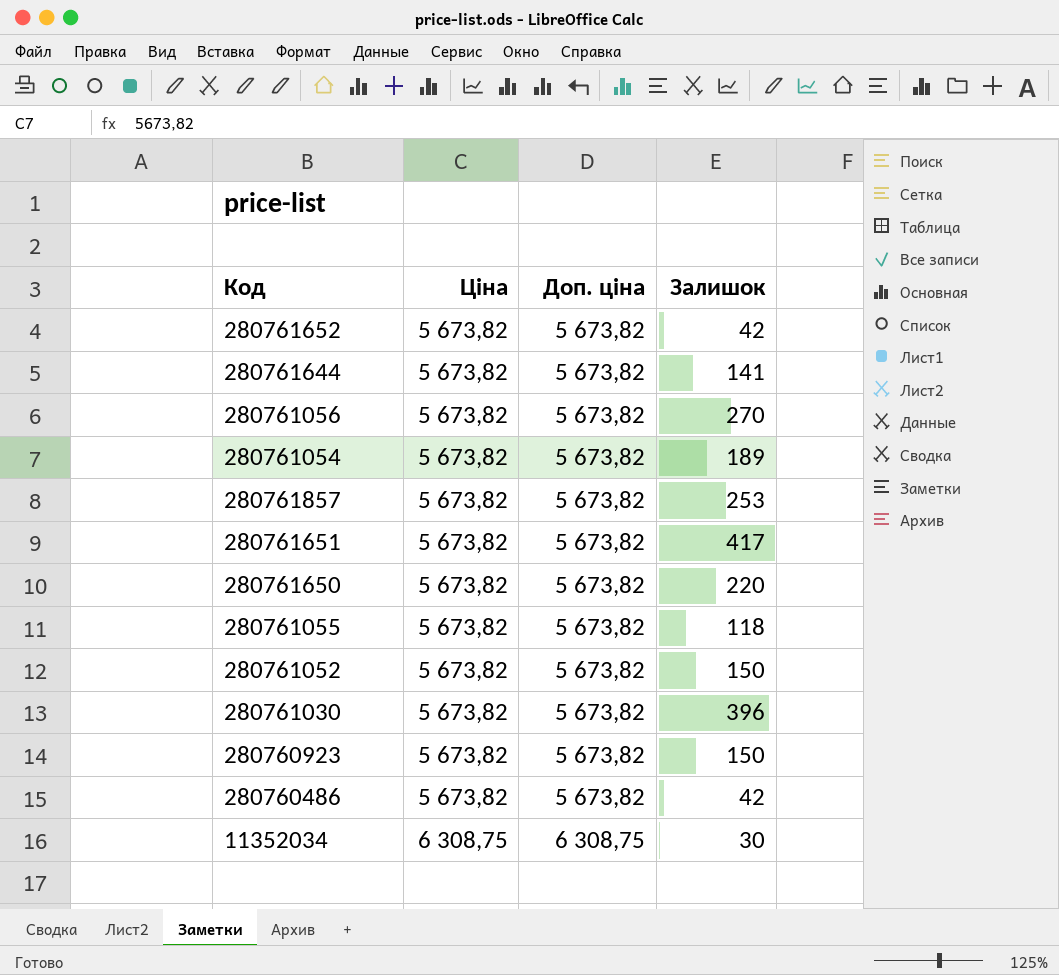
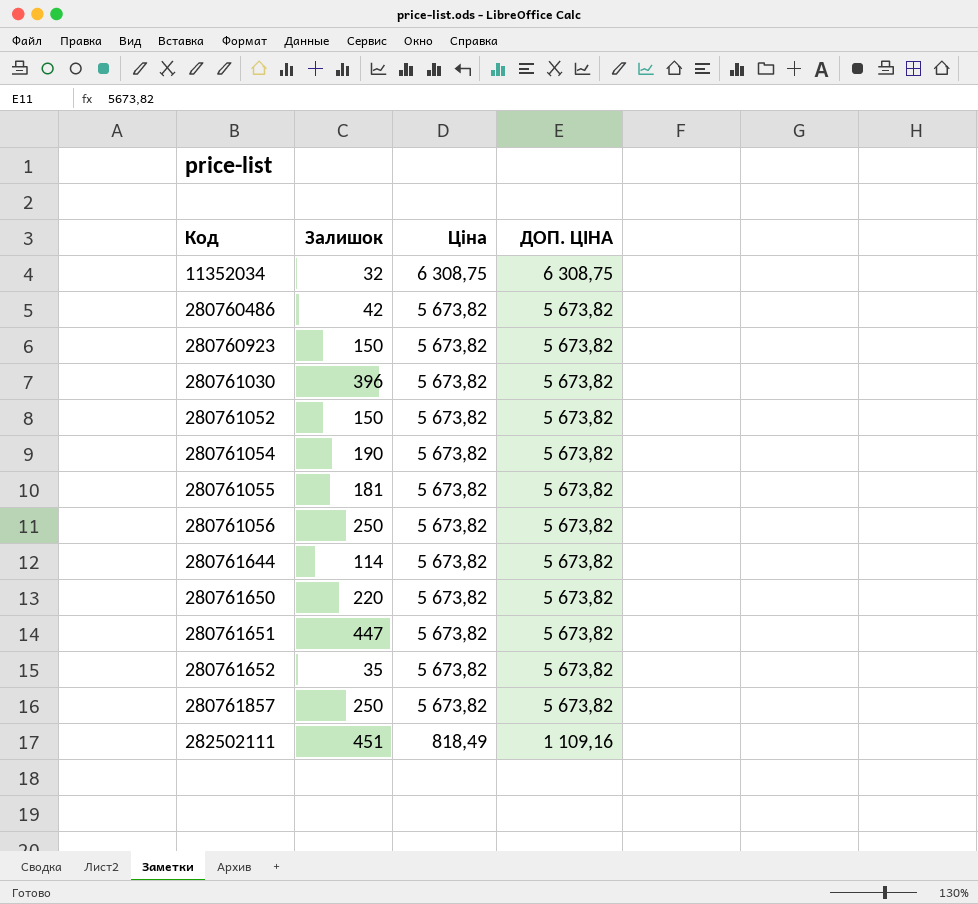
row order: Ціна ascending -> Код ascending
column Залишок | position: 4 -> 2
column name: Доп. ціна -> ДОП. ЦІНА
11352034 | Залишок: 30 -> 32
280761054 | Залишок: 189 -> 190
280761055 | Залишок: 118 -> 181
280761056 | Залишок: 270 -> 250
280761644 | Залишок: 141 -> 114
280761651 | Залишок: 417 -> 447
280761652 | Залишок: 42 -> 35
280761857 | Залишок: 253 -> 250
row 282502111: none -> 451 | 818,49 | 1 109,16

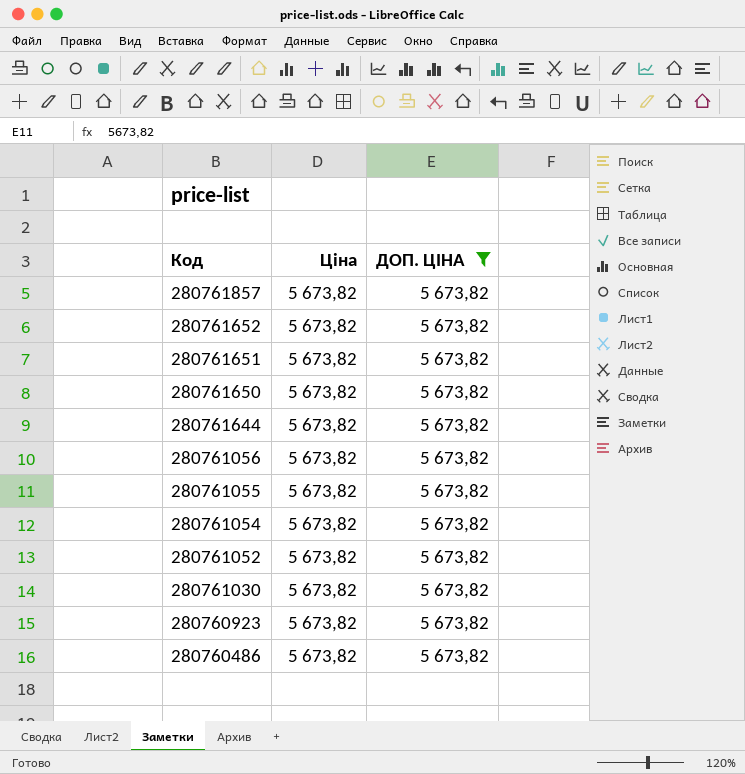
filter: none -> ДОП. ЦІНА = 5 673,82
row order: Код ascending -> Код descending
column Залишок | position: 2 -> none

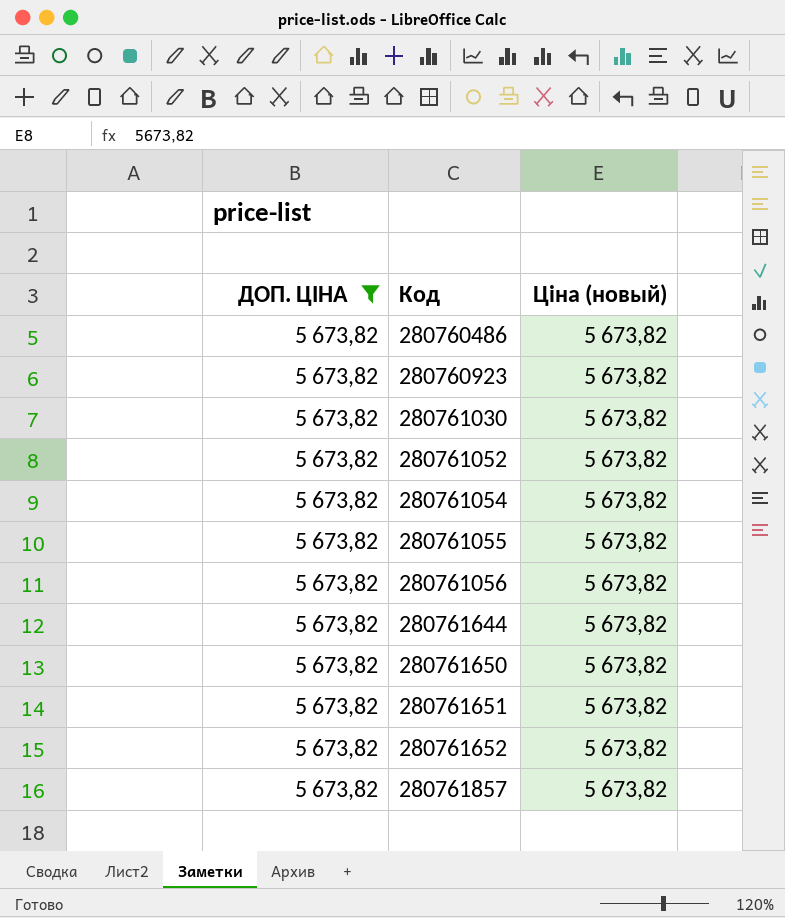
row order: Код descending -> Код ascending
column ДОП. ЦІНА | position: 3 -> 1
column name: Ціна -> Ціна (новый)

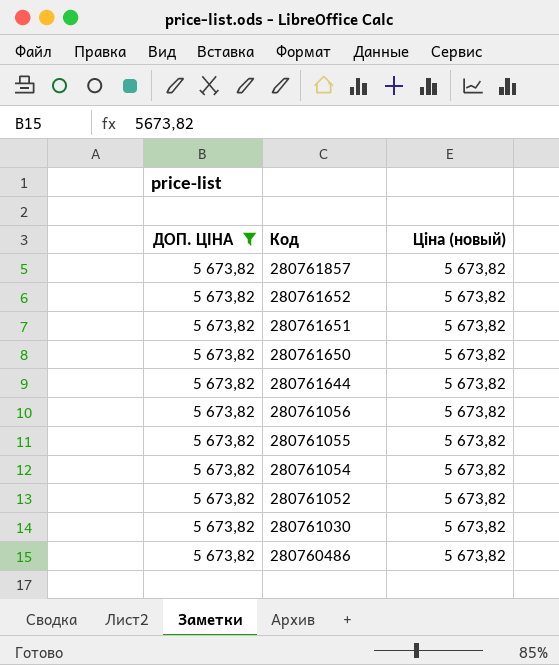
row order: Код ascending -> Код descending
row 280760923: 5 673,82 | 5 673,82 -> none

